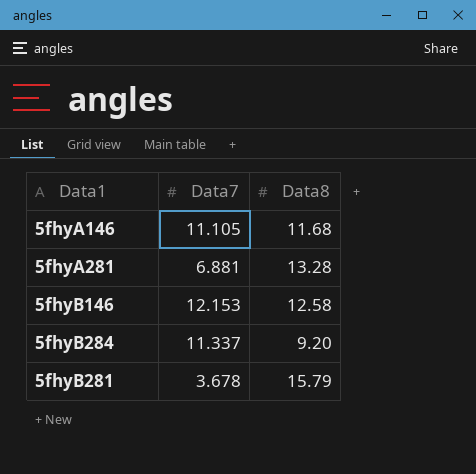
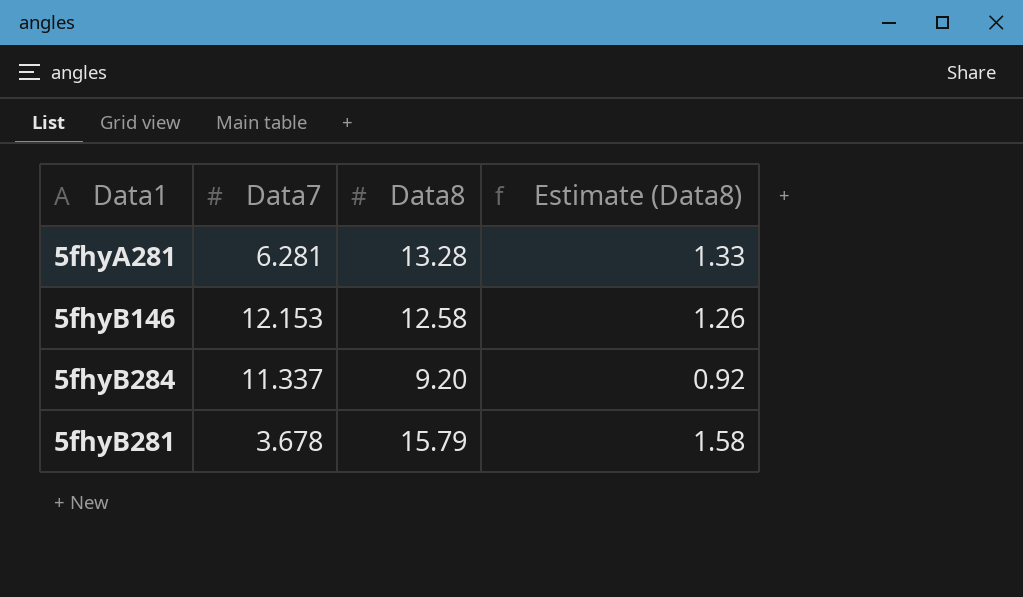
column Estimate (Data8) | formula: none -> [Data8] * 0.1
row 5fhyA146: 11.105 | 11.68 -> none
5fhyA281 | Data7: 6.881 -> 6.281

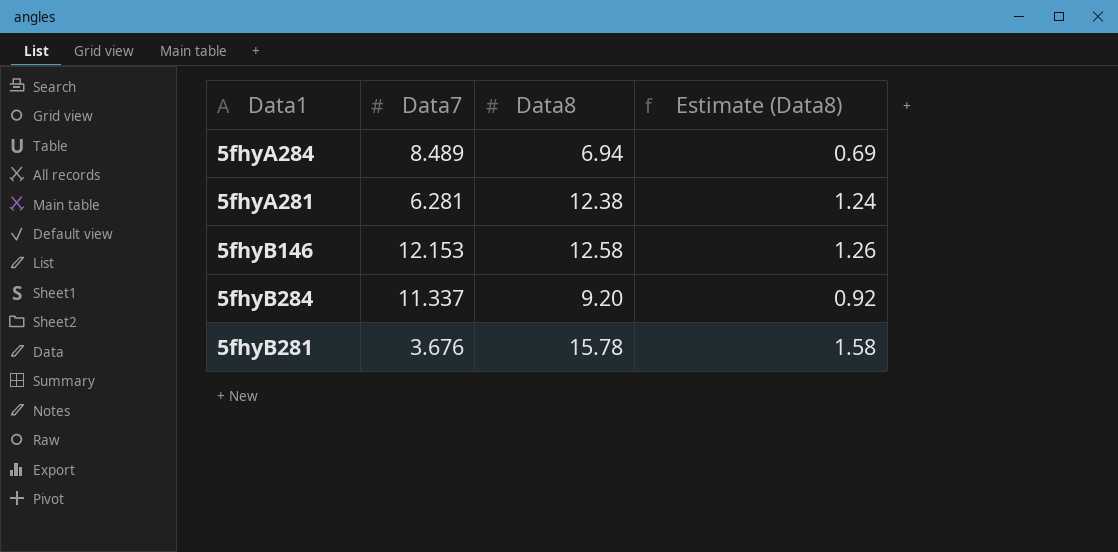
row 5fhyA284: none -> 8.489 | 6.94 | 0.69
5fhyA281 | Data8: 13.28 -> 12.38
5fhyA281 | Estimate (Data8): 1.33 -> 1.24
5fhyB281 | Data7: 3.678 -> 3.676
5fhyB281 | Data8: 15.79 -> 15.78

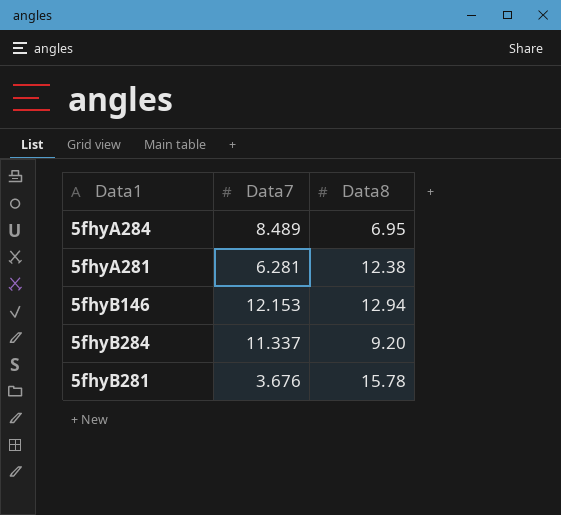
column Estimate (Data8) | formula: [Data8] * 0.1 -> none
5fhyA284 | Data8: 6.94 -> 6.95
5fhyB146 | Data8: 12.58 -> 12.94

